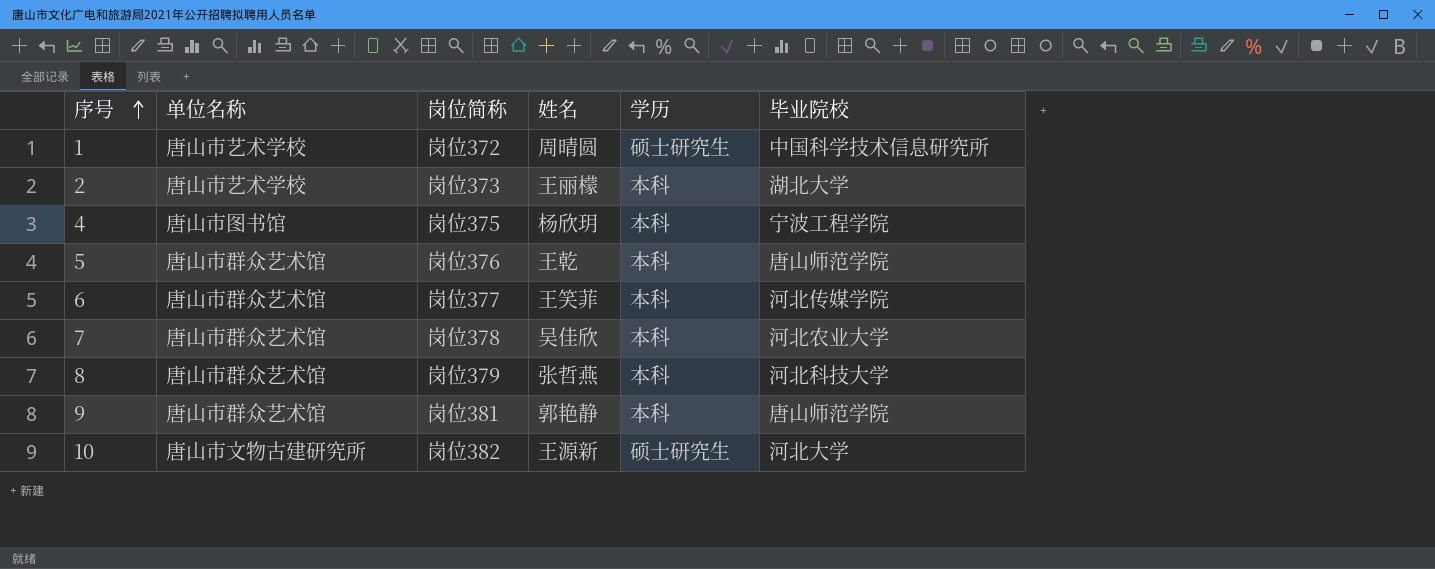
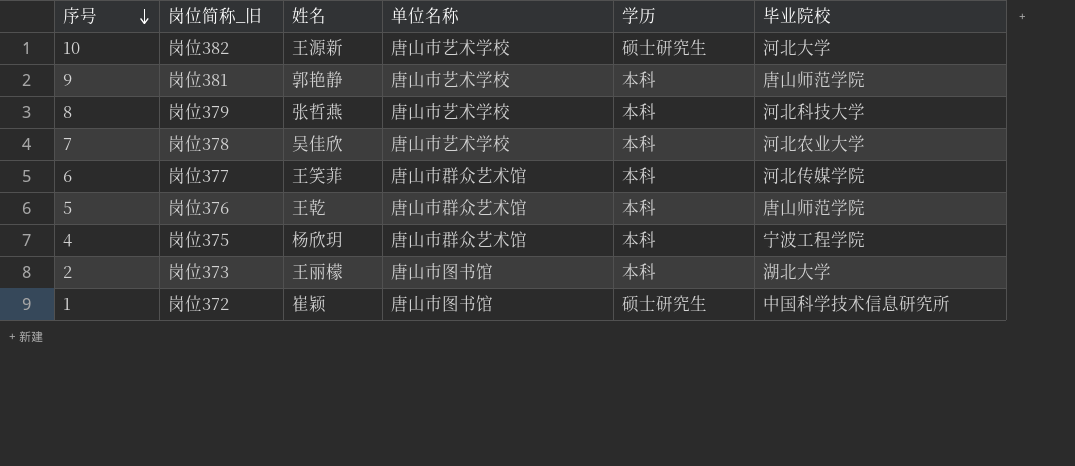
row order: 序号 ascending -> 序号 descending
column name: 岗位简称 -> 岗位简称_旧
column 单位名称 | position: 2 -> 4
10 | 单位名称: 唐山市文物古建研究所 -> 唐山市艺术学校
9 | 单位名称: 唐山市群众艺术馆 -> 唐山市艺术学校
8 | 单位名称: 唐山市群众艺术馆 -> 唐山市艺术学校
7 | 单位名称: 唐山市群众艺术馆 -> 唐山市艺术学校
4 | 单位名称: 唐山市图书馆 -> 唐山市群众艺术馆
2 | 单位名称: 唐山市艺术学校 -> 唐山市图书馆
1 | 姓名: 周晴圆 -> 崔颖
1 | 单位名称: 唐山市艺术学校 -> 唐山市图书馆

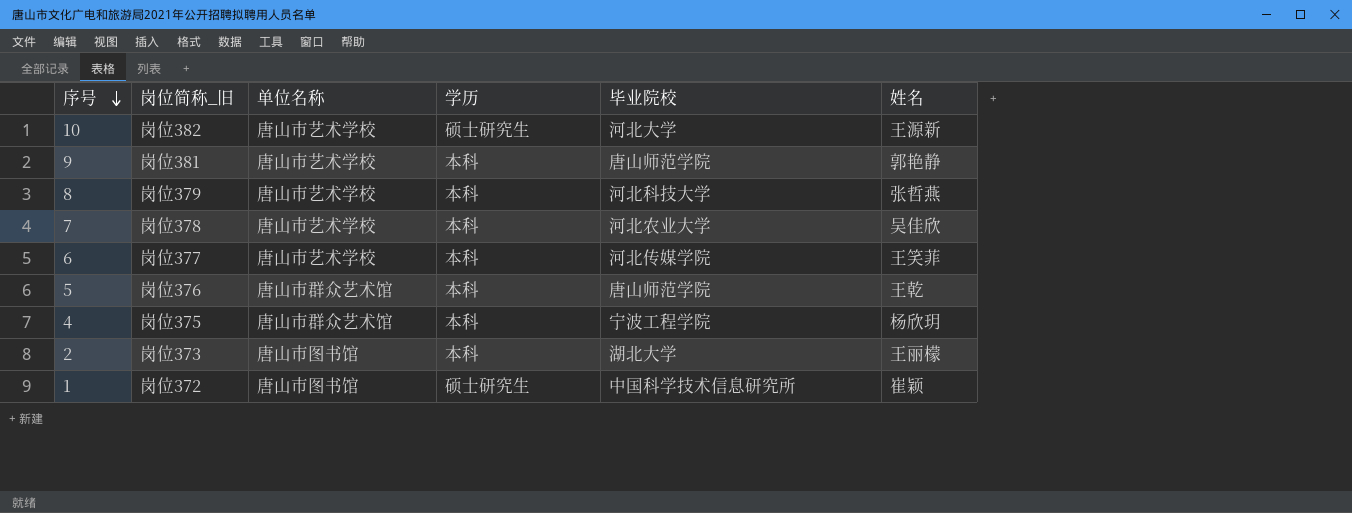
column 姓名 | position: 3 -> 6
6 | 单位名称: 唐山市群众艺术馆 -> 唐山市艺术学校

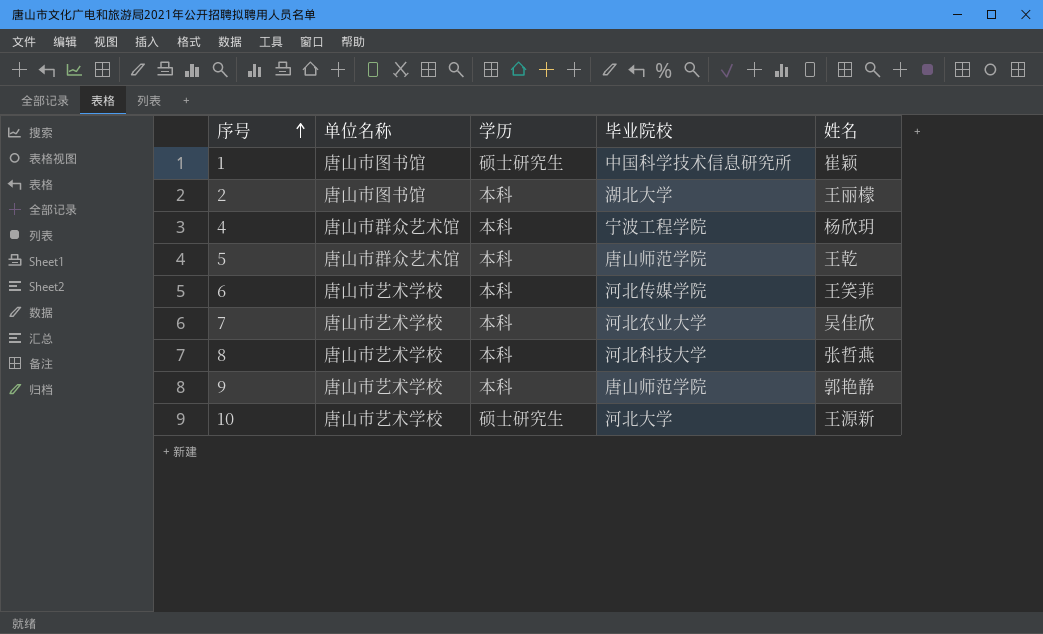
row order: 序号 descending -> 序号 ascending
column 岗位简称_旧 | position: 2 -> none

